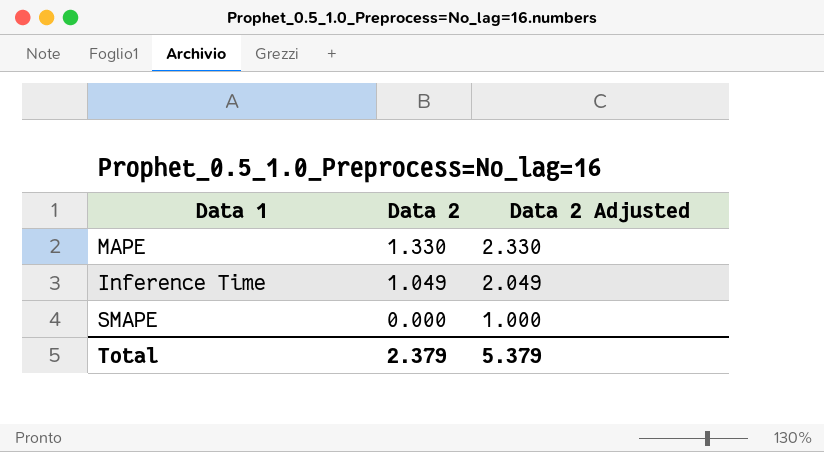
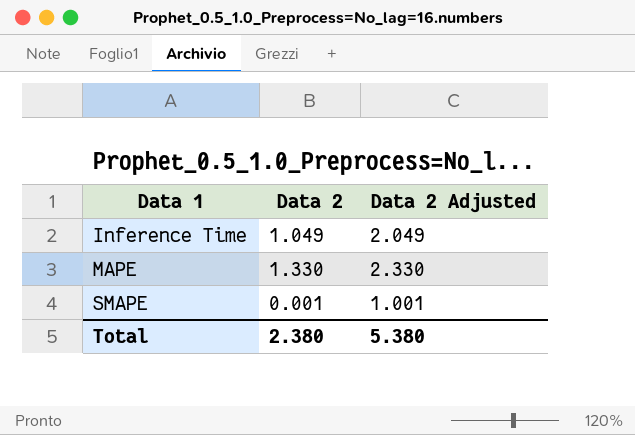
row order: Data 2 descending -> Data 1 ascending
SMAPE | Data 2: 0.000 -> 0.001
SMAPE | Data 2 Adjusted: 1.000 -> 1.001
Total | Data 2: 2.379 -> 2.380
Total | Data 2 Adjusted: 5.379 -> 5.380

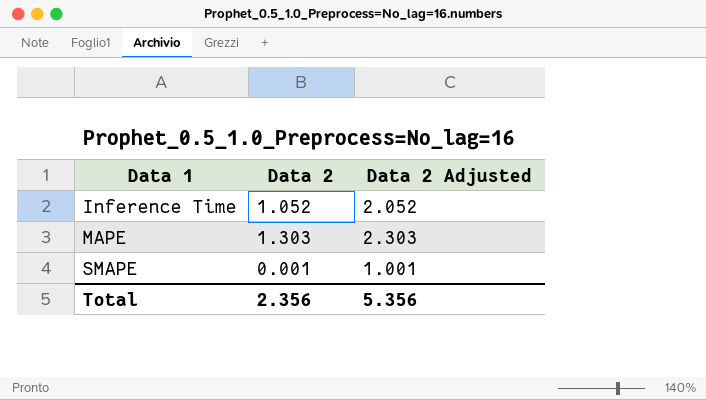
Inference Time | Data 2: 1.049 -> 1.052
Inference Time | Data 2 Adjusted: 2.049 -> 2.052
MAPE | Data 2: 1.330 -> 1.303
MAPE | Data 2 Adjusted: 2.330 -> 2.303
Total | Data 2: 2.380 -> 2.356
Total | Data 2 Adjusted: 5.380 -> 5.356

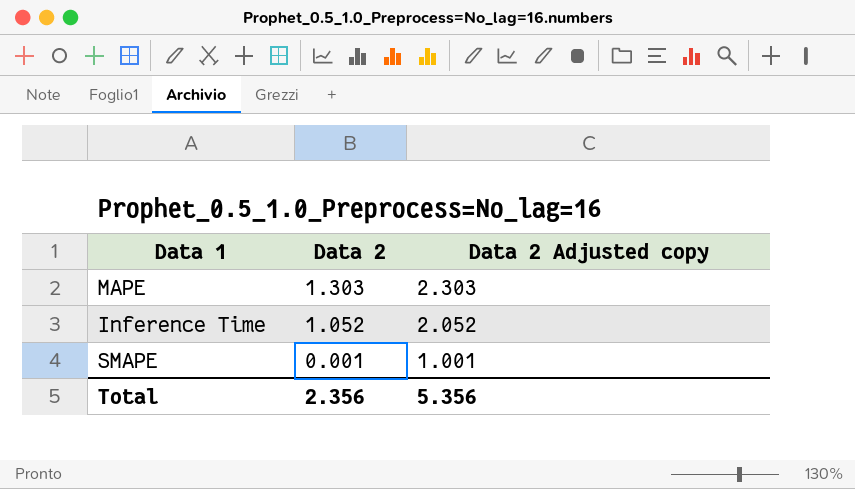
row order: Data 1 ascending -> Data 2 descending
column name: Data 2 Adjusted -> Data 2 Adjusted copy

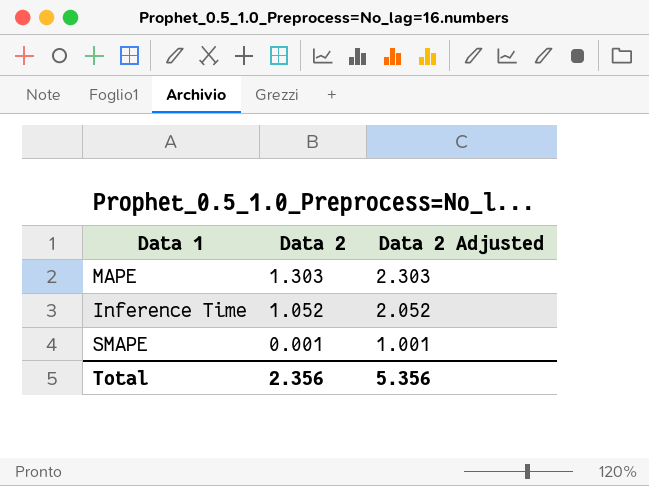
column name: Data 2 Adjusted copy -> Data 2 Adjusted

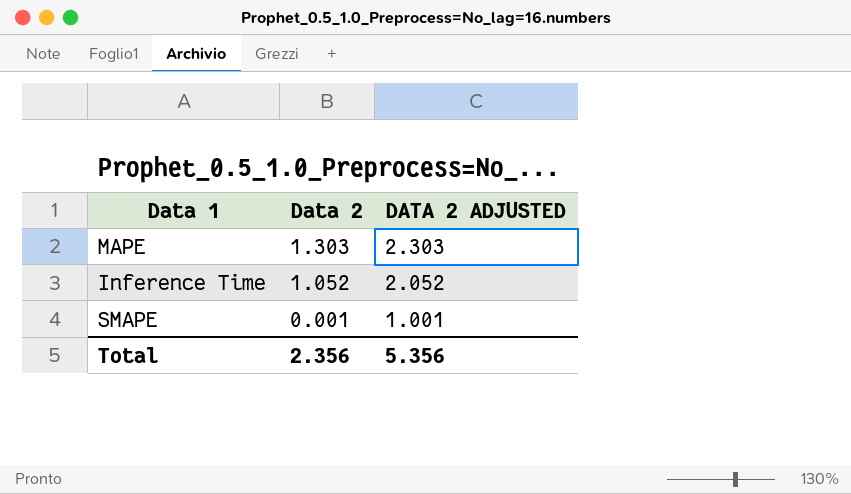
column name: Data 2 Adjusted -> DATA 2 ADJUSTED

